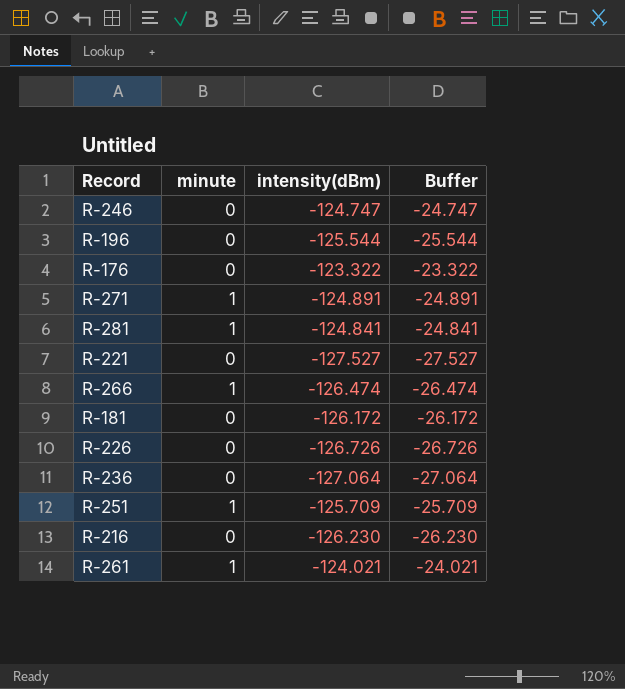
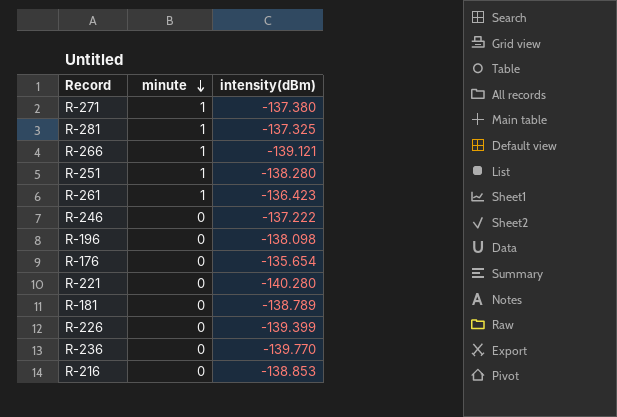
row order: none -> minute descending
column Buffer | formula: [intensity(dBm)] + 100 -> none
R-271 | intensity(dBm): -124.891 -> -137.380
R-281 | intensity(dBm): -124.841 -> -137.325
R-266 | intensity(dBm): -126.474 -> -139.121
R-251 | intensity(dBm): -125.709 -> -138.280
R-261 | intensity(dBm): -124.021 -> -136.423
R-246 | intensity(dBm): -124.747 -> -137.222
R-196 | intensity(dBm): -125.544 -> -138.098
R-176 | intensity(dBm): -123.322 -> -135.654
R-221 | intensity(dBm): -127.527 -> -140.280
R-181 | intensity(dBm): -126.172 -> -138.789
R-226 | intensity(dBm): -126.726 -> -139.399
R-236 | intensity(dBm): -127.064 -> -139.770
R-216 | intensity(dBm): -126.230 -> -138.853

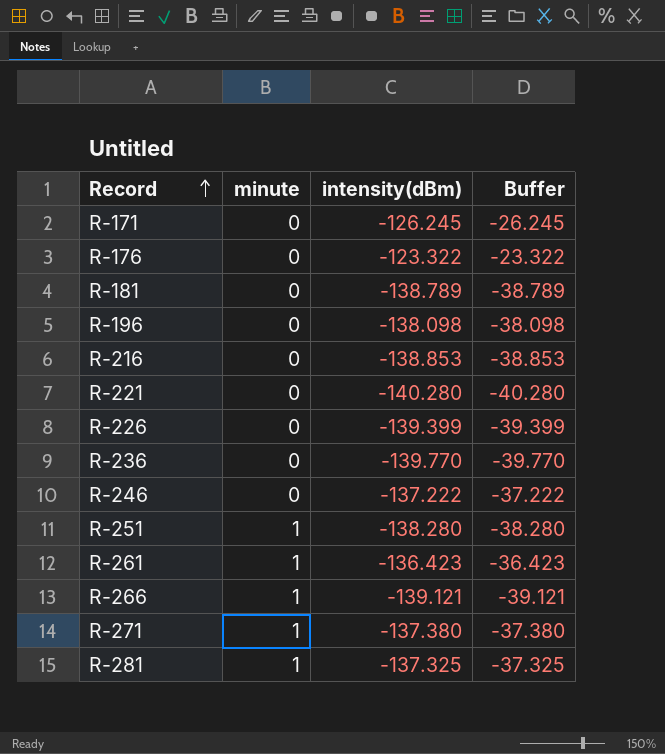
row order: minute descending -> Record ascending
column Buffer | formula: none -> [intensity(dBm)] + 100
row R-171: none -> 0 | -126.245 | -26.245
R-176 | intensity(dBm): -135.654 -> -123.322

